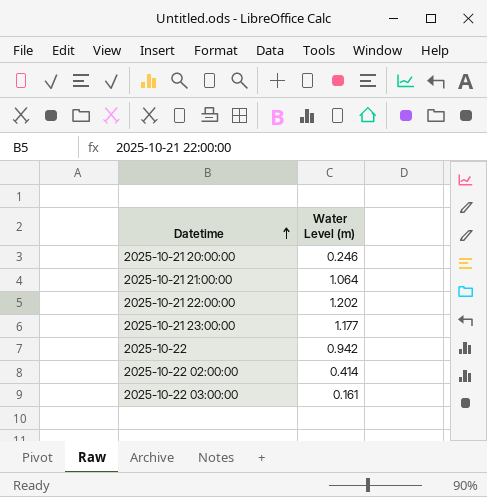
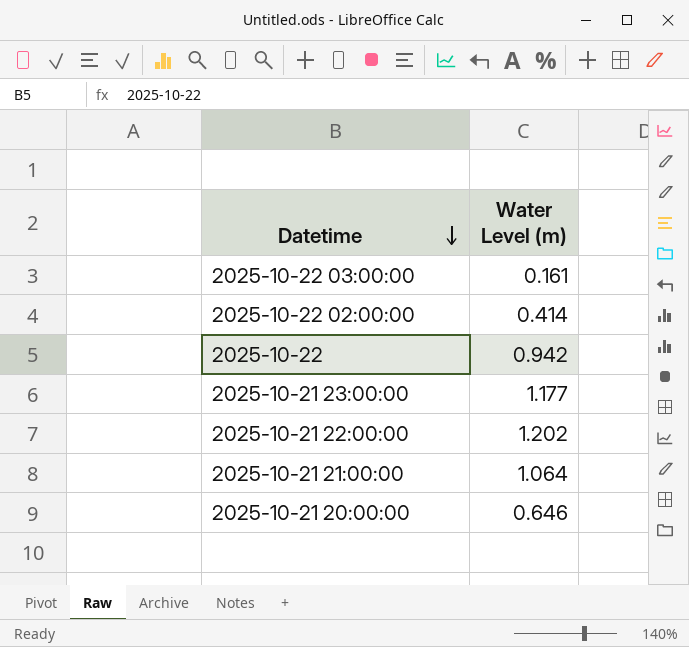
row order: Datetime ascending -> Datetime descending
2025-10-21 20:00:00 | Water Level (m): 0.246 -> 0.646

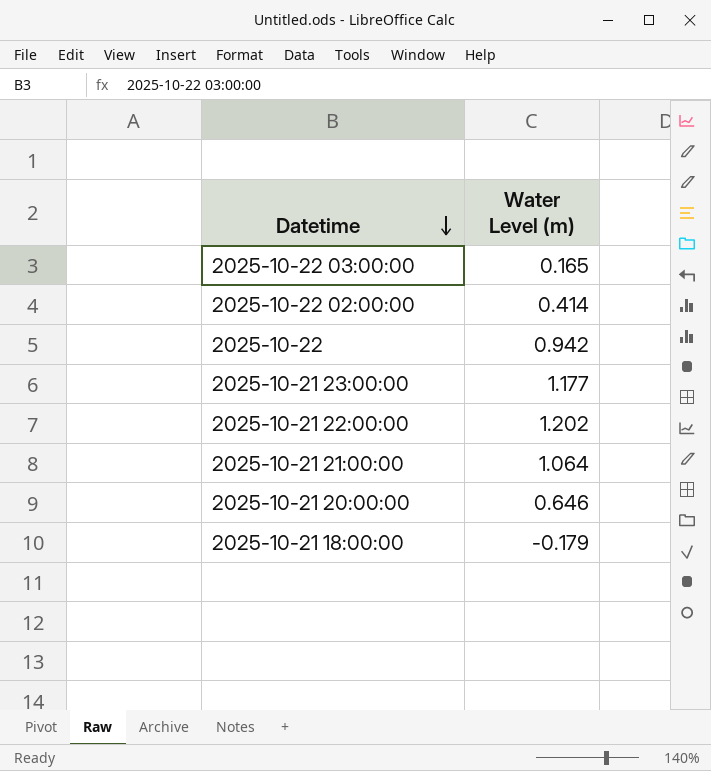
2025-10-22 03:00:00 | Water Level (m): 0.161 -> 0.165
row 2025-10-21 18:00:00: none -> -0.179

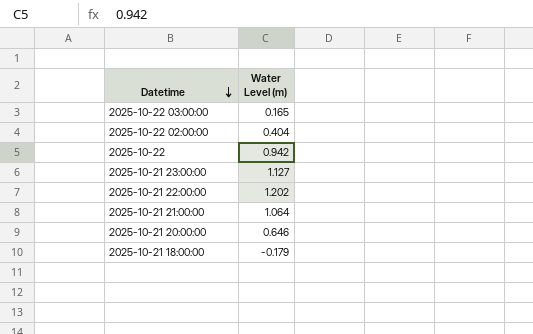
2025-10-22 02:00:00 | Water Level (m): 0.414 -> 0.404
2025-10-21 23:00:00 | Water Level (m): 1.177 -> 1.127

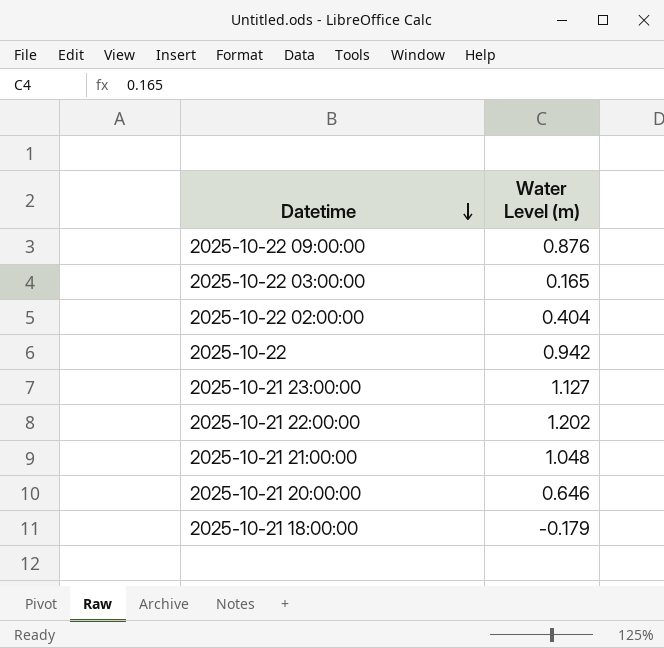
row 2025-10-22 09:00:00: none -> 0.876
2025-10-21 21:00:00 | Water Level (m): 1.064 -> 1.048

